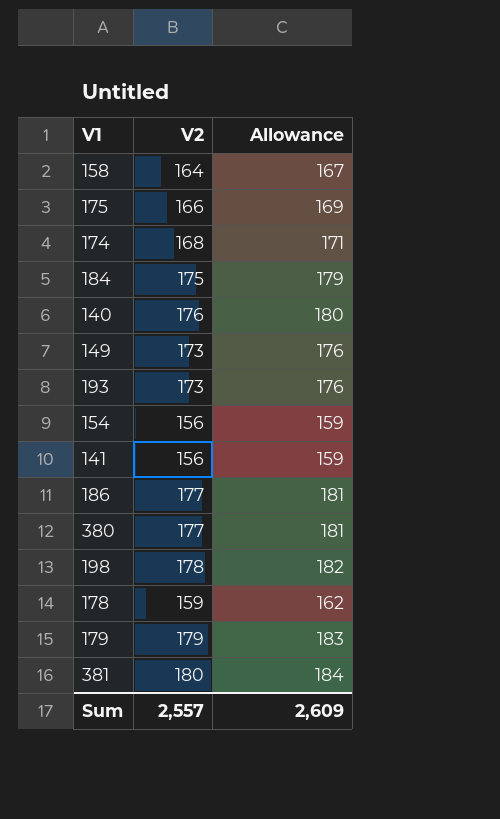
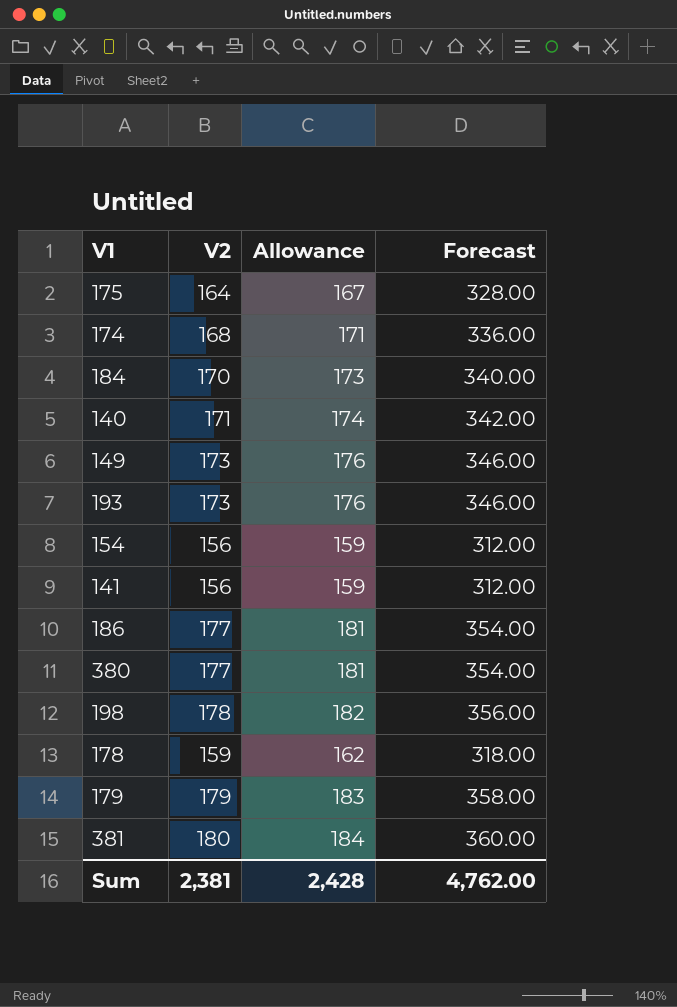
column Forecast | formula: none -> [V2] * 2
row 158: 164 | 167 -> none
175 | V2: 166 -> 164
175 | Allowance: 169 -> 167
184 | V2: 175 -> 170
184 | Allowance: 179 -> 173
140 | V2: 176 -> 171
140 | Allowance: 180 -> 174
Sum | V2: 2,557 -> 2,381
Sum | Allowance: 2,609 -> 2,428

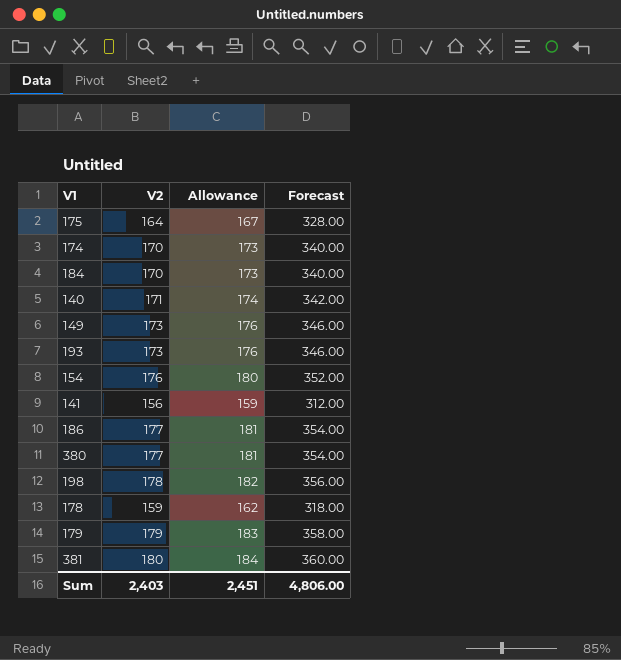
174 | V2: 168 -> 170
174 | Allowance: 171 -> 173
174 | Forecast: 336.00 -> 340.00
154 | V2: 156 -> 176
154 | Allowance: 159 -> 180
154 | Forecast: 312.00 -> 352.00
Sum | V2: 2,381 -> 2,403
Sum | Allowance: 2,428 -> 2,451
Sum | Forecast: 4,762.00 -> 4,806.00

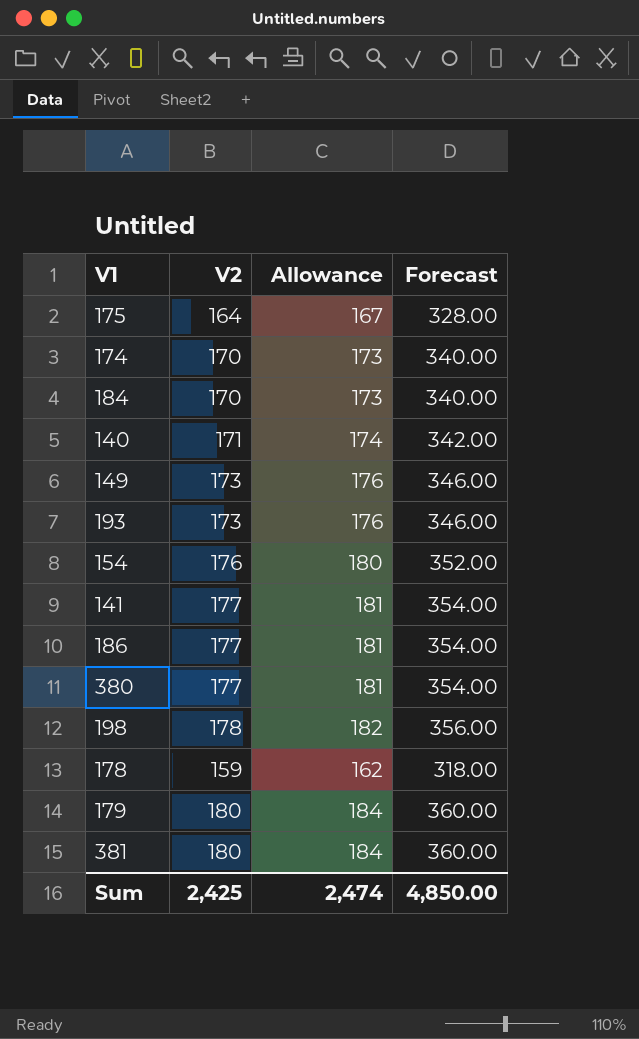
141 | V2: 156 -> 177
141 | Allowance: 159 -> 181
141 | Forecast: 312.00 -> 354.00
179 | V2: 179 -> 180
179 | Allowance: 183 -> 184
179 | Forecast: 358.00 -> 360.00
Sum | V2: 2,403 -> 2,425
Sum | Allowance: 2,451 -> 2,474
Sum | Forecast: 4,806.00 -> 4,850.00

